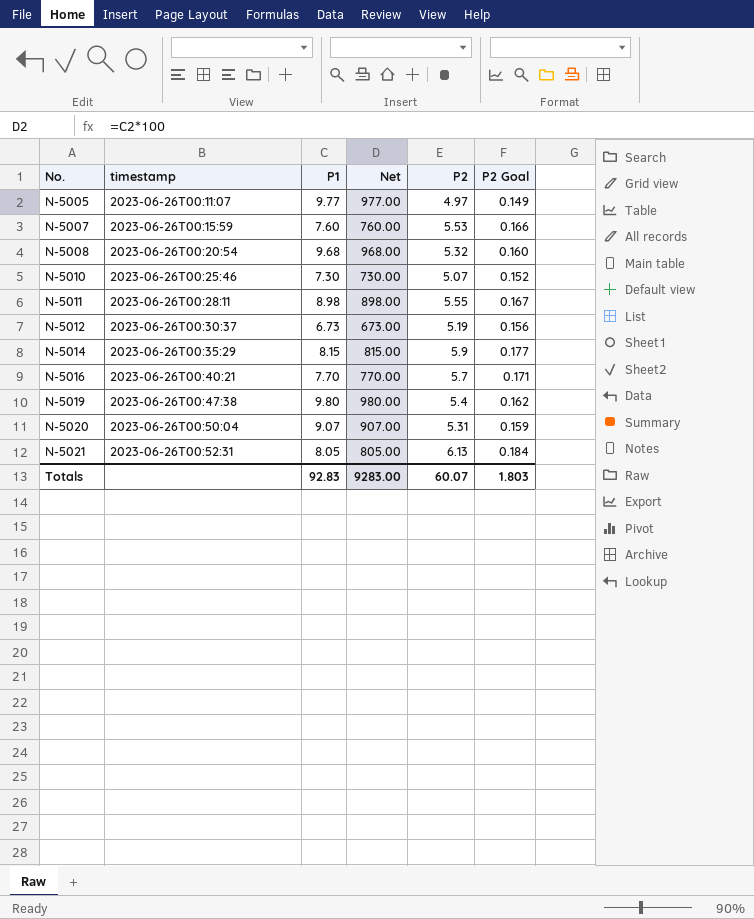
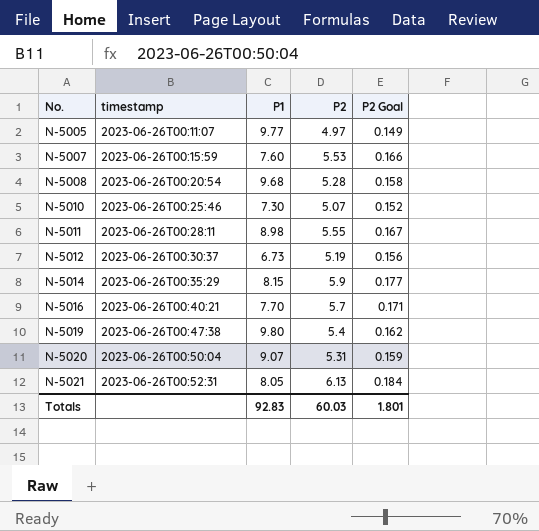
column Net | formula: [P1] * 100 -> none
N-5008 | P2: 5.32 -> 5.28
N-5008 | P2 Goal: 0.160 -> 0.158
Totals | P2: 60.07 -> 60.03
Totals | P2 Goal: 1.803 -> 1.801

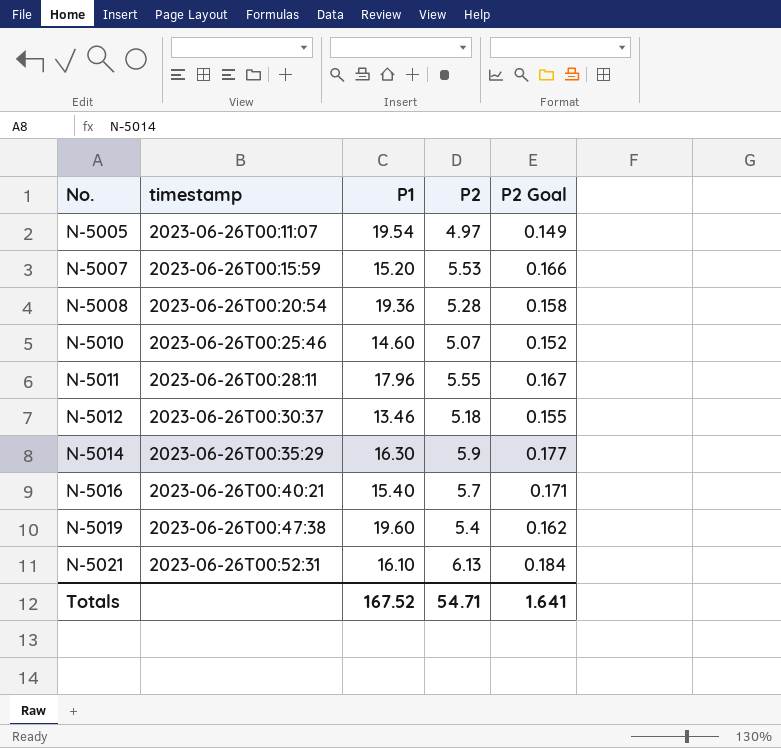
row N-5020: 2023-06-26T00:50:04 | 9.07 | 5.31 | 0.159 -> none
N-5005 | P1: 9.77 -> 19.54
N-5007 | P1: 7.60 -> 15.20
N-5008 | P1: 9.68 -> 19.36
N-5010 | P1: 7.30 -> 14.60
N-5011 | P1: 8.98 -> 17.96
N-5012 | P1: 6.73 -> 13.46
N-5012 | P2: 5.19 -> 5.18
N-5012 | P2 Goal: 0.156 -> 0.155
N-5014 | P1: 8.15 -> 16.30
N-5016 | P1: 7.70 -> 15.40
N-5019 | P1: 9.80 -> 19.60
N-5021 | P1: 8.05 -> 16.10
Totals | P1: 92.83 -> 167.52
Totals | P2: 60.03 -> 54.71
Totals | P2 Goal: 1.801 -> 1.641

